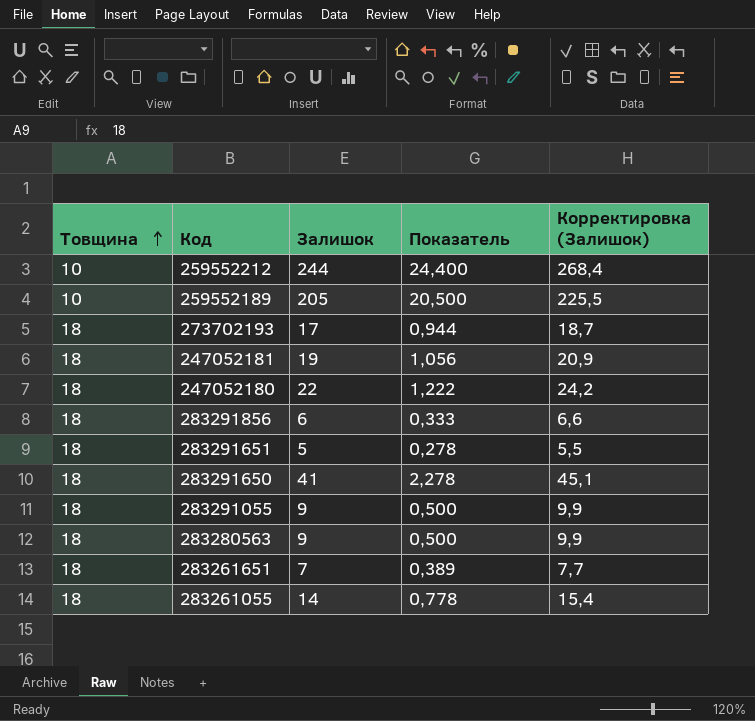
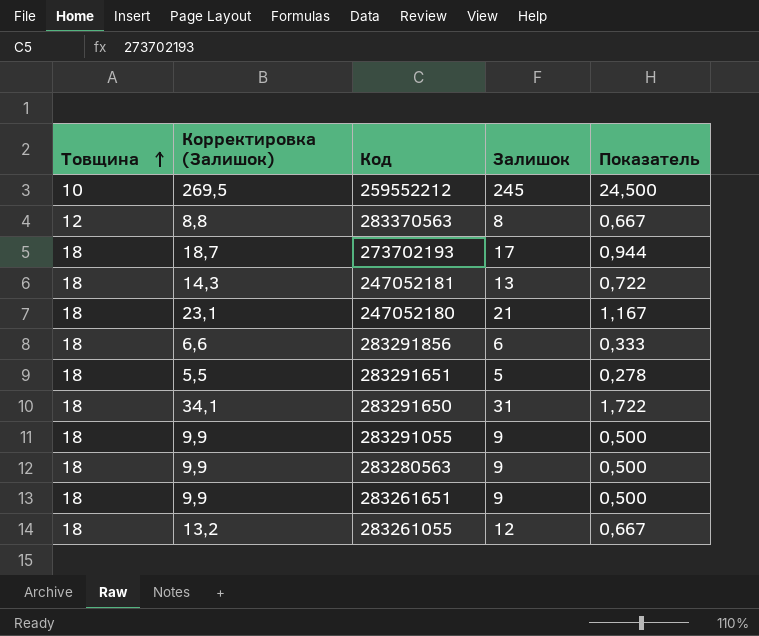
column Корректировка (Залишок) | position: 5 -> 2
row 259552189: 10 | 205 | 20,500 | 225,5 -> none
259552212 | Корректировка (Залишок): 268,4 -> 269,5
259552212 | Залишок: 244 -> 245
259552212 | Показатель: 24,400 -> 24,500
row 283370563: none -> 12 | 8,8 | 8 | 0,667
247052181 | Корректировка (Залишок): 20,9 -> 14,3
247052181 | Залишок: 19 -> 13
247052181 | Показатель: 1,056 -> 0,722
247052180 | Корректировка (Залишок): 24,2 -> 23,1
247052180 | Залишок: 22 -> 21
247052180 | Показатель: 1,222 -> 1,167
283291650 | Корректировка (Залишок): 45,1 -> 34,1
283291650 | Залишок: 41 -> 31
283291650 | Показатель: 2,278 -> 1,722
283261651 | Корректировка (Залишок): 7,7 -> 9,9
283261651 | Залишок: 7 -> 9
283261651 | Показатель: 0,389 -> 0,500
283261055 | Корректировка (Залишок): 15,4 -> 13,2
283261055 | Залишок: 14 -> 12
283261055 | Показатель: 0,778 -> 0,667

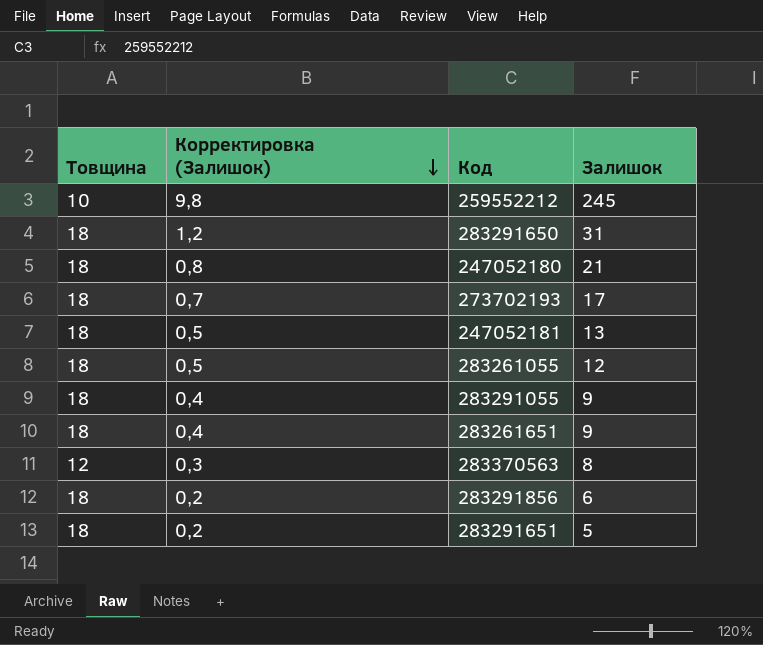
row order: Товщина ascending -> Корректировка (Залишок) descending
column Показатель | formula: [Залишок] / [Товщина] -> none
column Корректировка (Залишок) | formula: [Залишок] * 1,1 -> [Залишок] * 0,04
row 283280563: 18 | 9,9 | 9 | 0,500 -> none

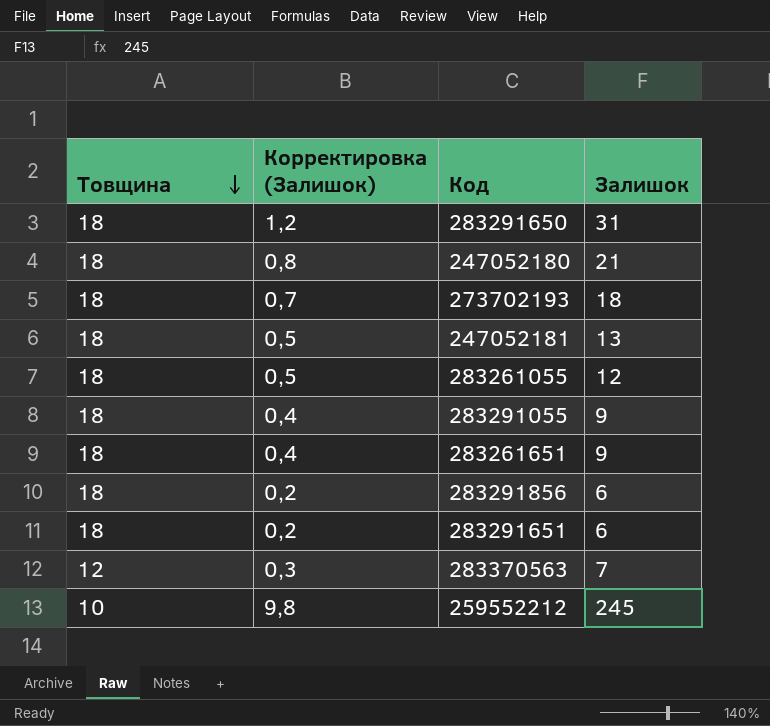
row order: Корректировка (Залишок) descending -> Товщина descending
273702193 | Залишок: 17 -> 18
283291651 | Залишок: 5 -> 6
283370563 | Залишок: 8 -> 7

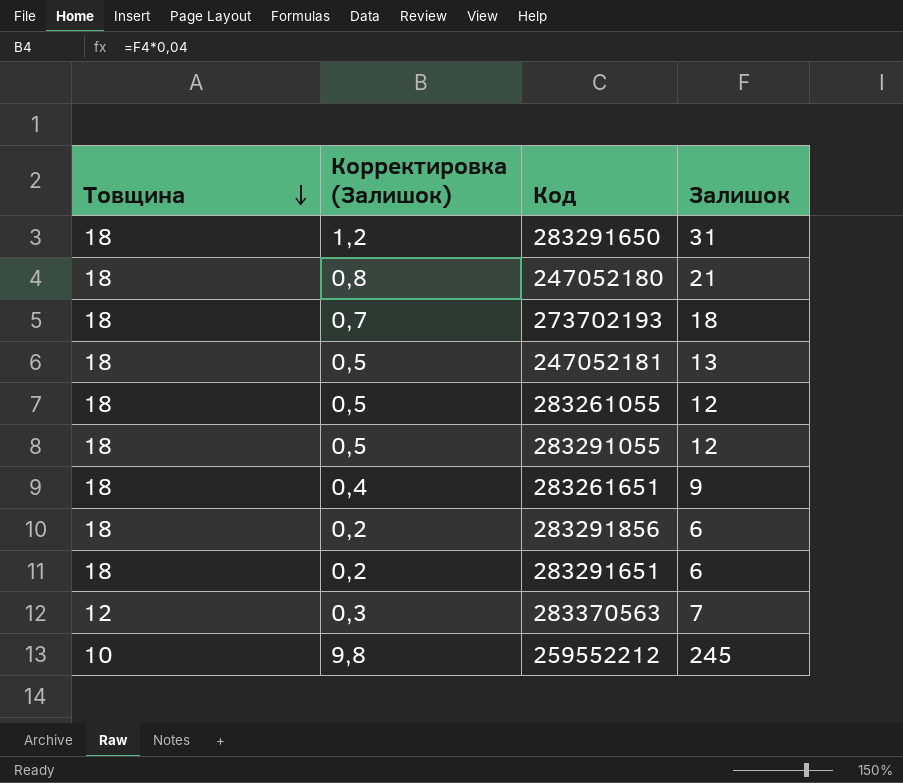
283291055 | Корректировка (Залишок): 0,4 -> 0,5
283291055 | Залишок: 9 -> 12

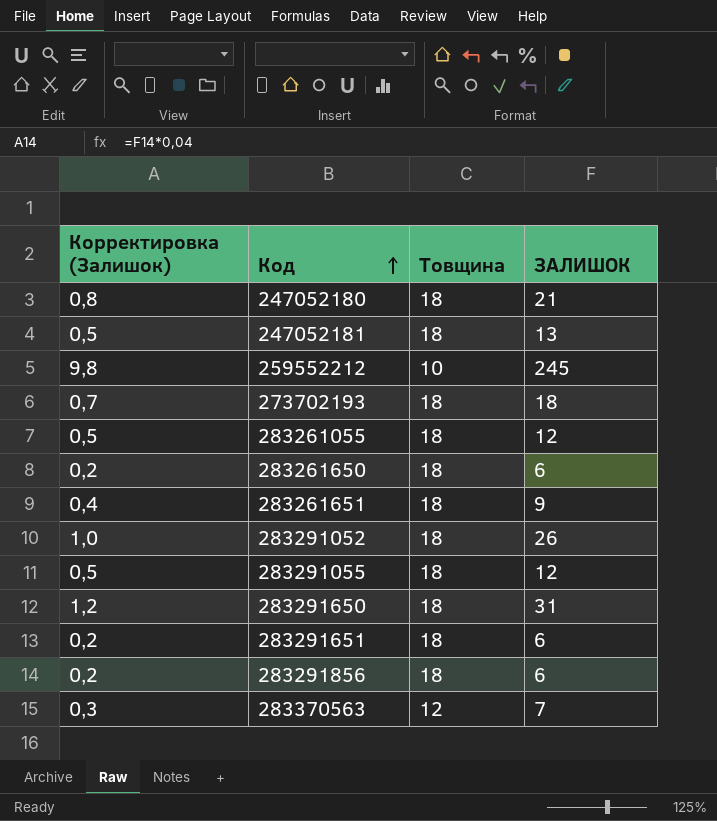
row order: Товщина descending -> Код ascending
column Товщина | position: 1 -> 3
column name: Залишок -> ЗАЛИШОК
row 283261650: none -> 0,2 | 18 | 6
row 283291052: none -> 1,0 | 18 | 26

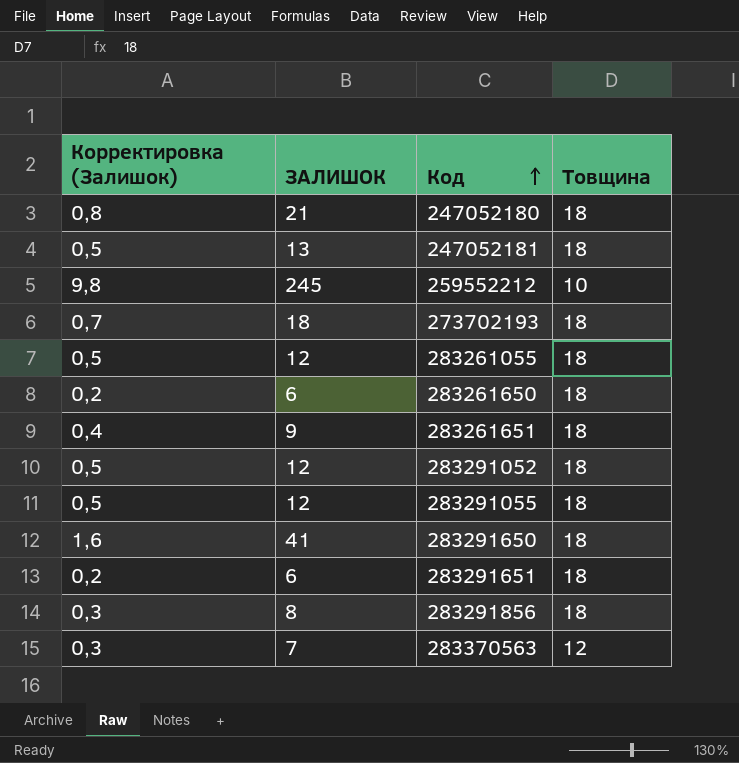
column ЗАЛИШОК | position: 4 -> 2
283291052 | Корректировка (Залишок): 1,0 -> 0,5
283291052 | ЗАЛИШОК: 26 -> 12
283291650 | Корректировка (Залишок): 1,2 -> 1,6
283291650 | ЗАЛИШОК: 31 -> 41
283291856 | Корректировка (Залишок): 0,2 -> 0,3
283291856 | ЗАЛИШОК: 6 -> 8

